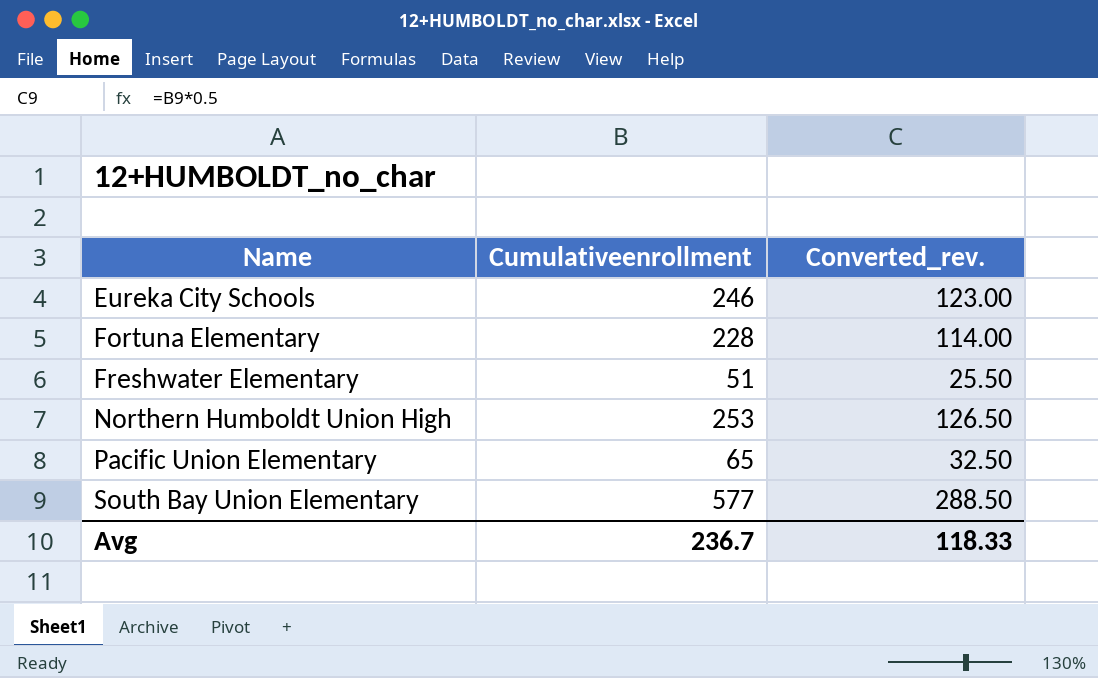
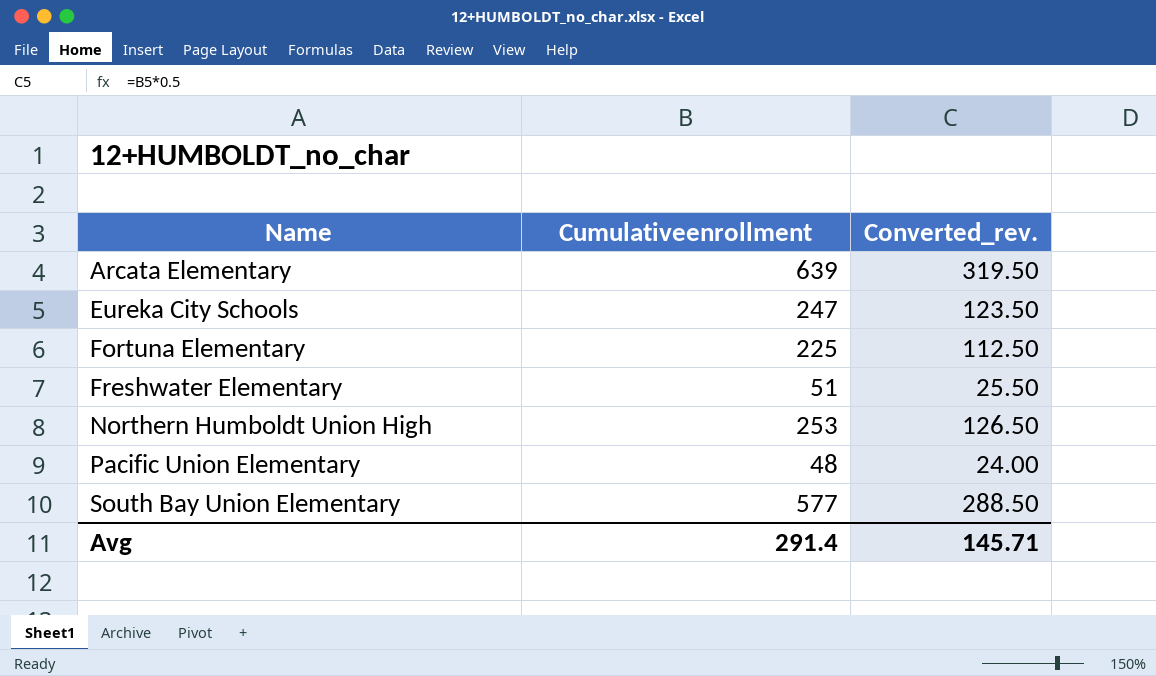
row Arcata Elementary: none -> 639 | 319.50
Eureka City Schools | Cumulativeenrollment: 246 -> 247
Eureka City Schools | Converted_rev.: 123.00 -> 123.50
Fortuna Elementary | Cumulativeenrollment: 228 -> 225
Fortuna Elementary | Converted_rev.: 114.00 -> 112.50
Pacific Union Elementary | Cumulativeenrollment: 65 -> 48
Pacific Union Elementary | Converted_rev.: 32.50 -> 24.00
Avg | Cumulativeenrollment: 236.7 -> 291.4
Avg | Converted_rev.: 118.33 -> 145.71

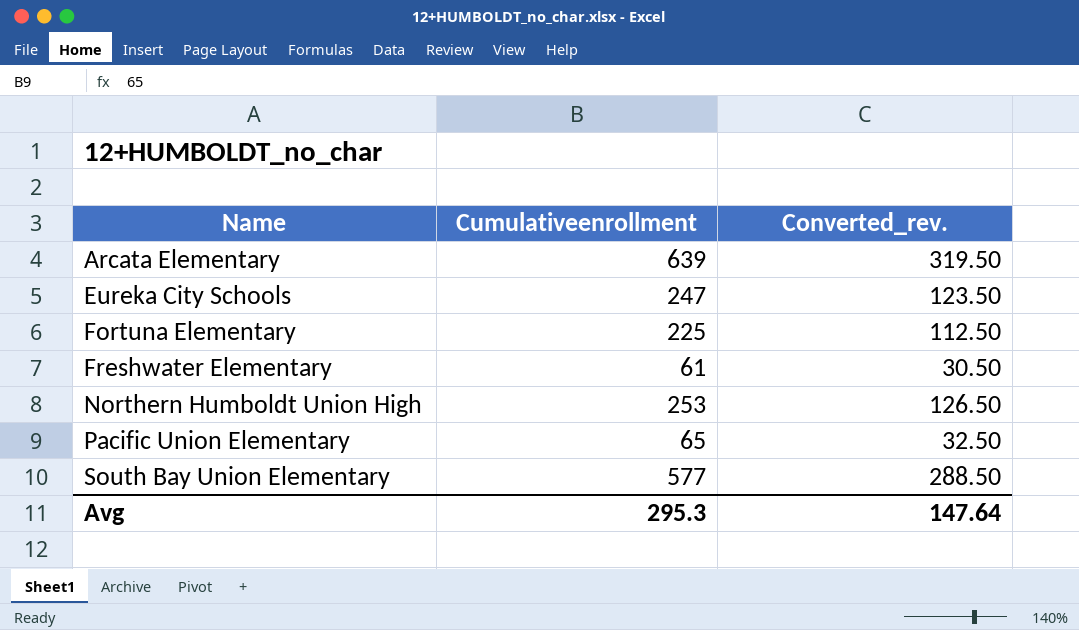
Freshwater Elementary | Cumulativeenrollment: 51 -> 61
Freshwater Elementary | Converted_rev.: 25.50 -> 30.50
Pacific Union Elementary | Cumulativeenrollment: 48 -> 65
Pacific Union Elementary | Converted_rev.: 24.00 -> 32.50
Avg | Cumulativeenrollment: 291.4 -> 295.3
Avg | Converted_rev.: 145.71 -> 147.64

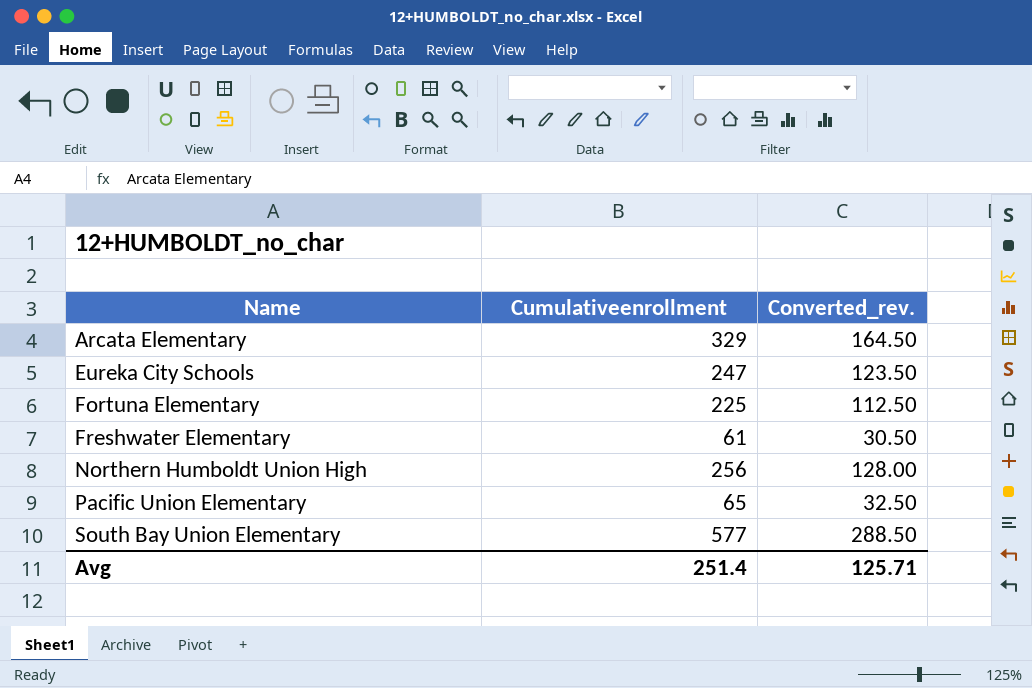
Arcata Elementary | Cumulativeenrollment: 639 -> 329
Arcata Elementary | Converted_rev.: 319.50 -> 164.50
Northern Humboldt Union High | Cumulativeenrollment: 253 -> 256
Northern Humboldt Union High | Converted_rev.: 126.50 -> 128.00
Avg | Cumulativeenrollment: 295.3 -> 251.4
Avg | Converted_rev.: 147.64 -> 125.71

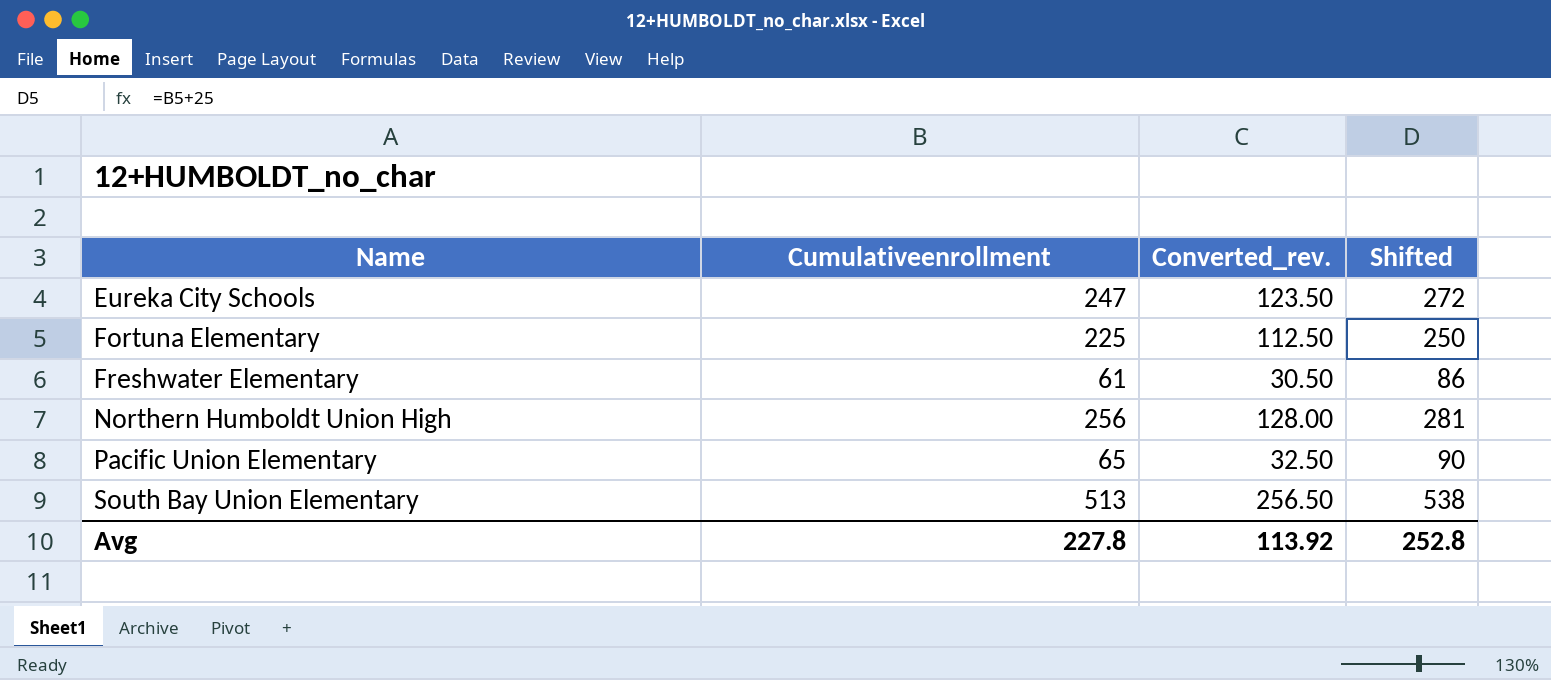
column Shifted | formula: none -> [Cumulativeenrollment] + 25
row Arcata Elementary: 329 | 164.50 -> none
South Bay Union Elementary | Cumulativeenrollment: 577 -> 513
South Bay Union Elementary | Converted_rev.: 288.50 -> 256.50
Avg | Cumulativeenrollment: 251.4 -> 227.8
Avg | Converted_rev.: 125.71 -> 113.92

